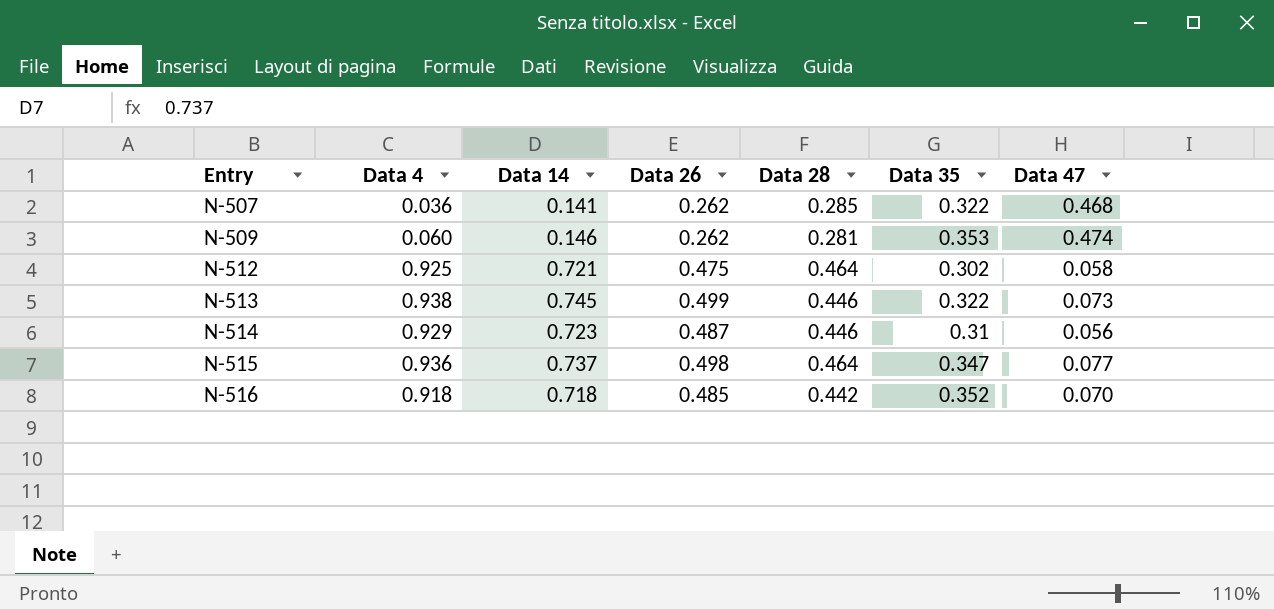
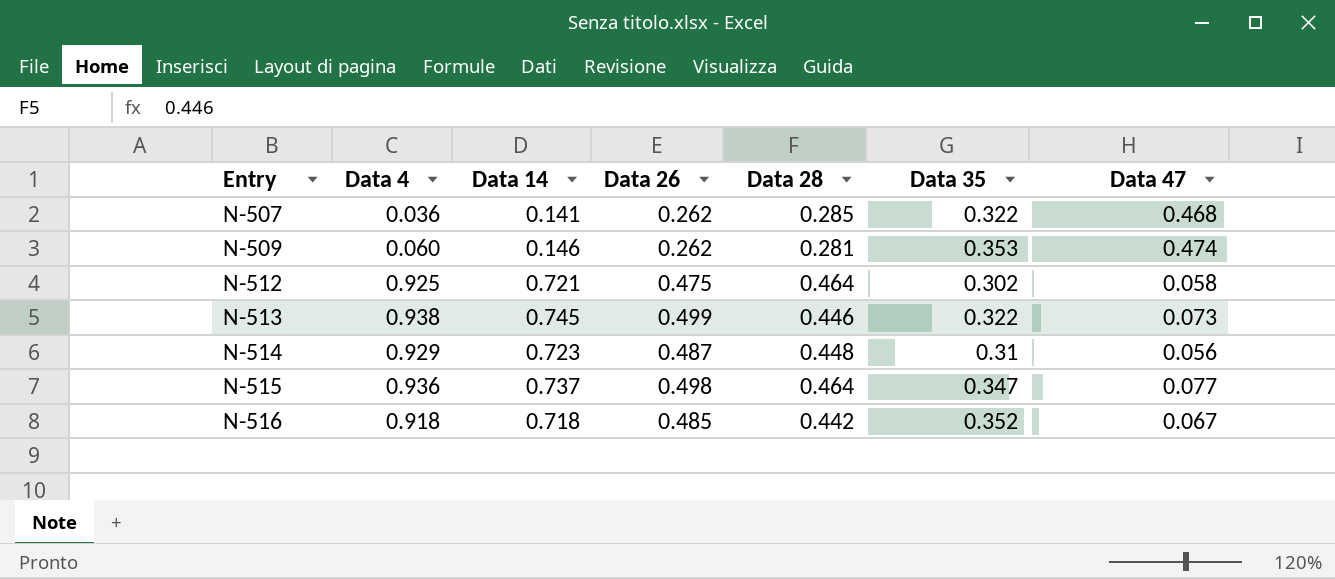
N-514 | Data 28: 0.446 -> 0.448
N-516 | Data 47: 0.070 -> 0.067

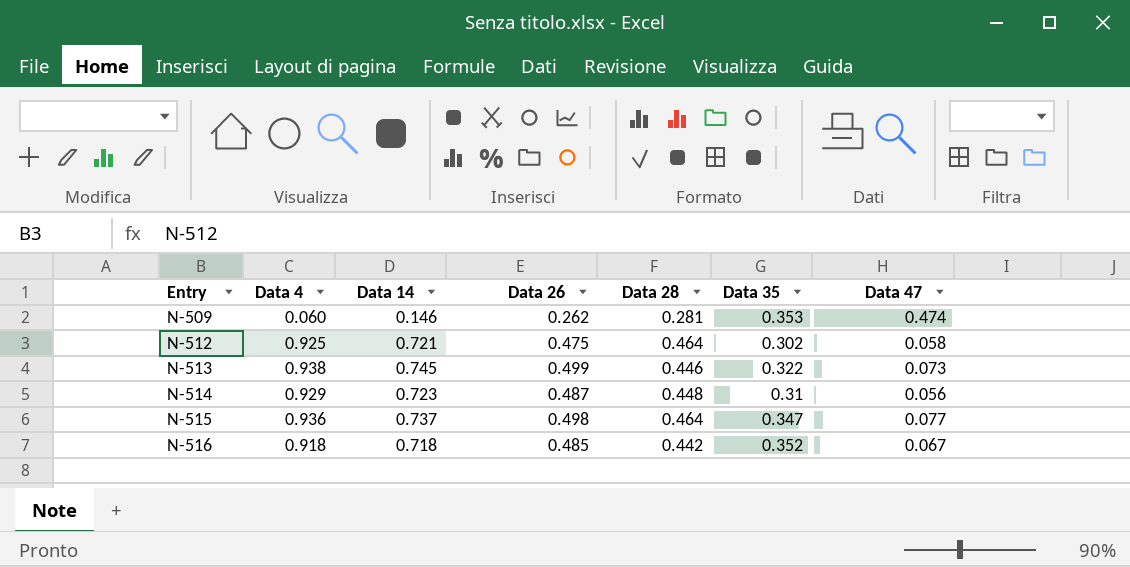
row N-507: 0.036 | 0.141 | 0.262 | 0.285 | 0.322 | 0.468 -> none

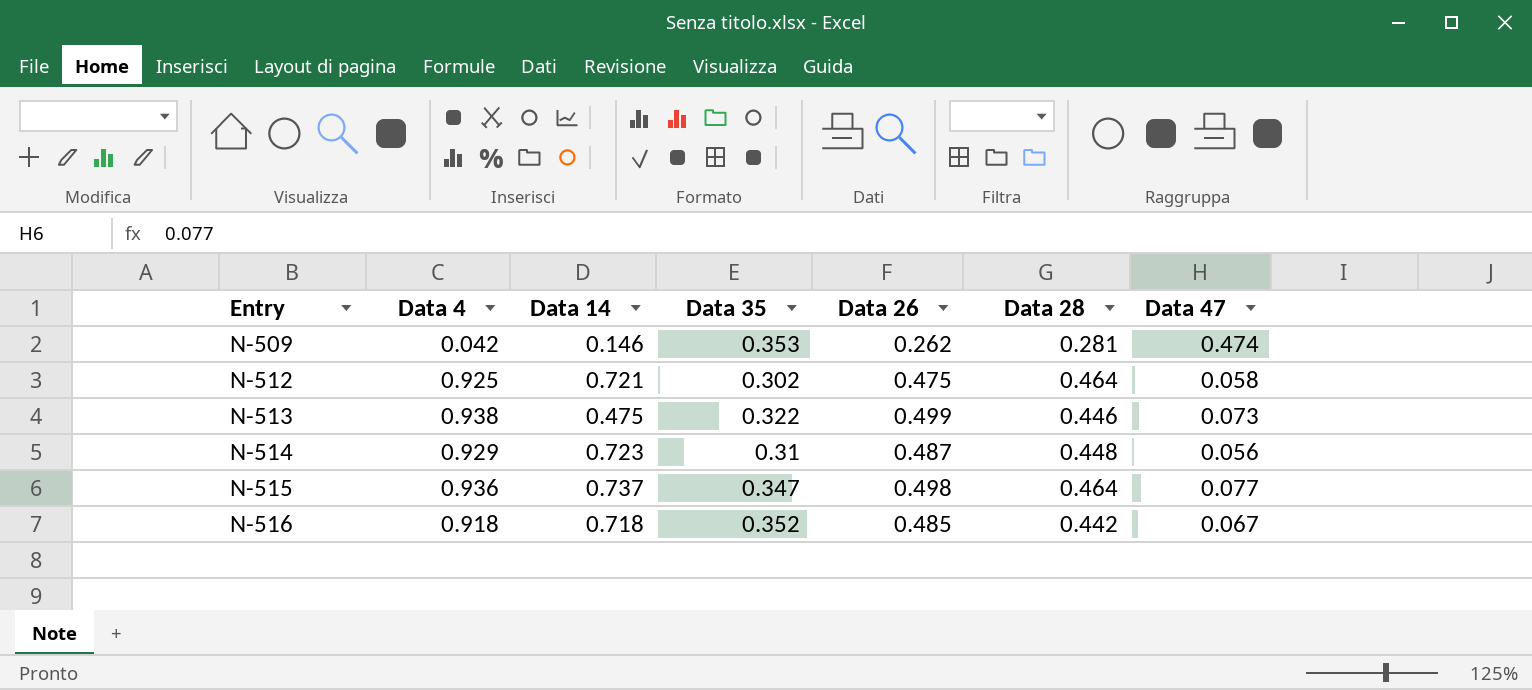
column Data 35 | position: 6 -> 4
N-509 | Data 4: 0.060 -> 0.042
N-513 | Data 14: 0.745 -> 0.475

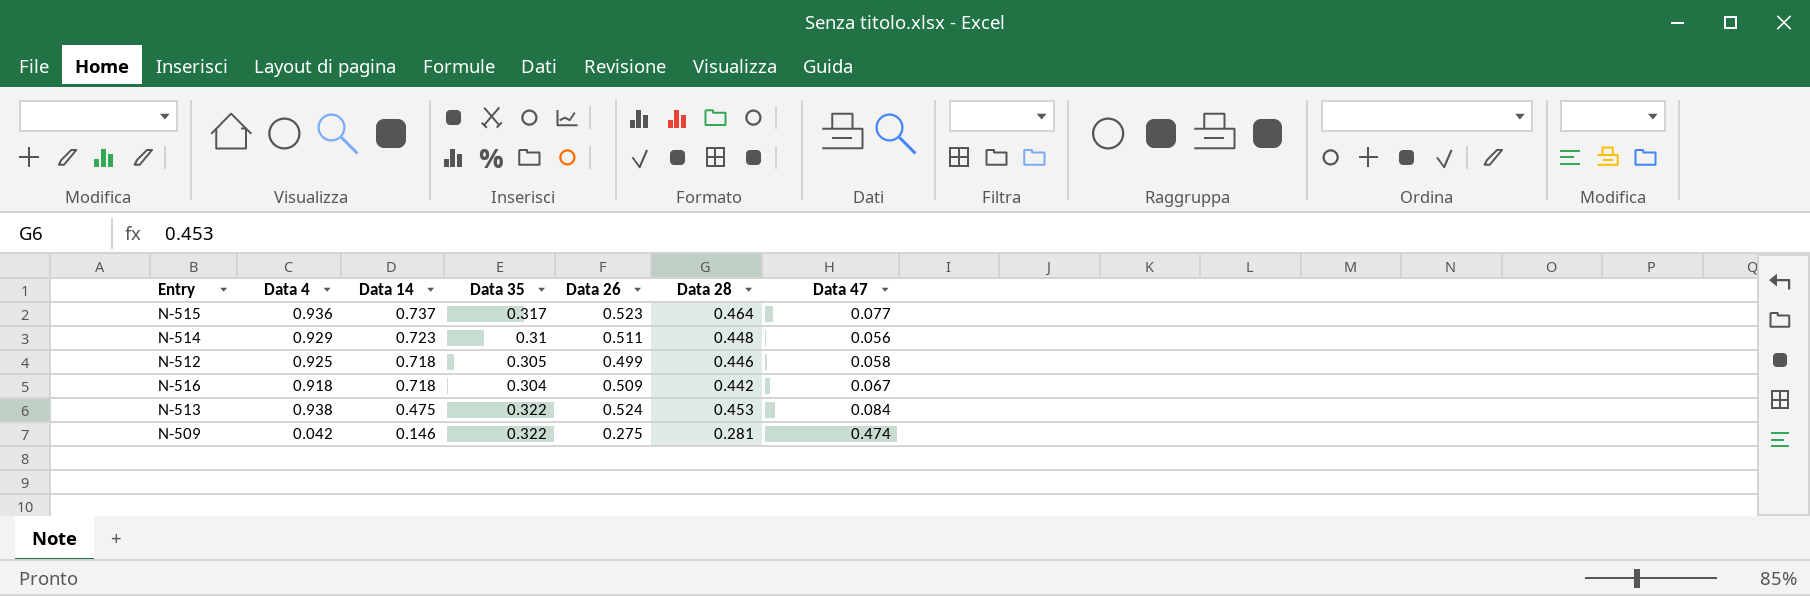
row order: Entry ascending -> Data 14 descending
N-515 | Data 35: 0.347 -> 0.317
N-515 | Data 26: 0.498 -> 0.523
N-514 | Data 26: 0.487 -> 0.511
N-512 | Data 14: 0.721 -> 0.718
N-512 | Data 35: 0.302 -> 0.305
N-512 | Data 26: 0.475 -> 0.499
N-512 | Data 28: 0.464 -> 0.446
N-516 | Data 35: 0.352 -> 0.304
N-516 | Data 26: 0.485 -> 0.509
N-513 | Data 26: 0.499 -> 0.524
N-513 | Data 28: 0.446 -> 0.453
N-513 | Data 47: 0.073 -> 0.084
N-509 | Data 35: 0.353 -> 0.322
N-509 | Data 26: 0.262 -> 0.275

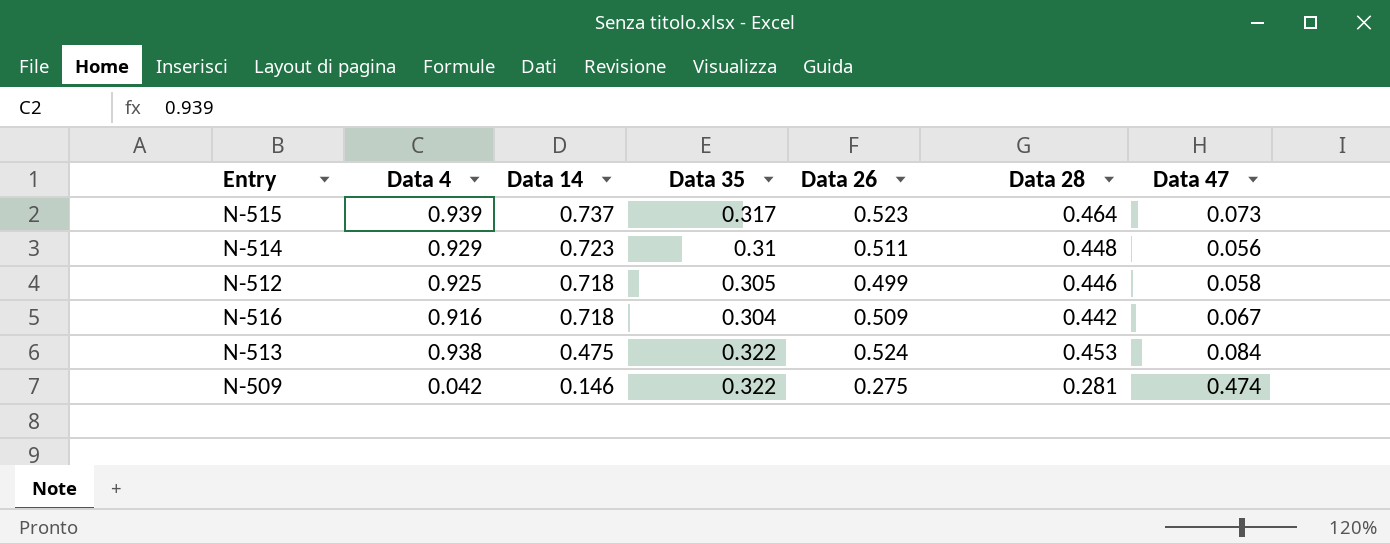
N-515 | Data 4: 0.936 -> 0.939
N-515 | Data 47: 0.077 -> 0.073
N-516 | Data 4: 0.918 -> 0.916

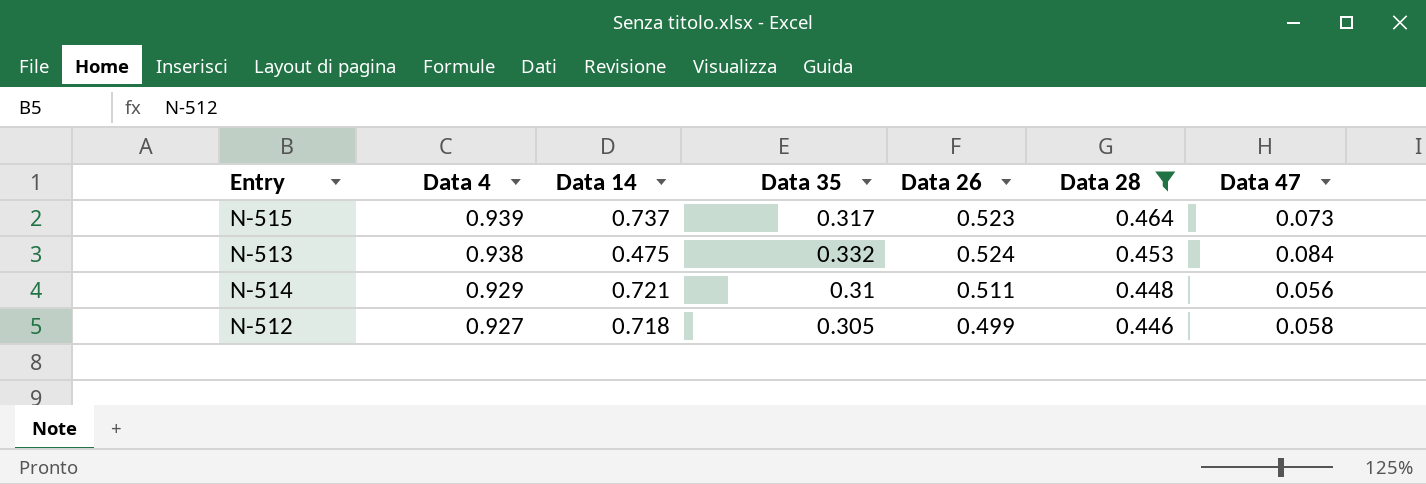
filter: none -> Data 28 >= 0.446
row order: Data 14 descending -> Data 4 descending
N-513 | Data 35: 0.322 -> 0.332
N-514 | Data 14: 0.723 -> 0.721
N-512 | Data 4: 0.925 -> 0.927

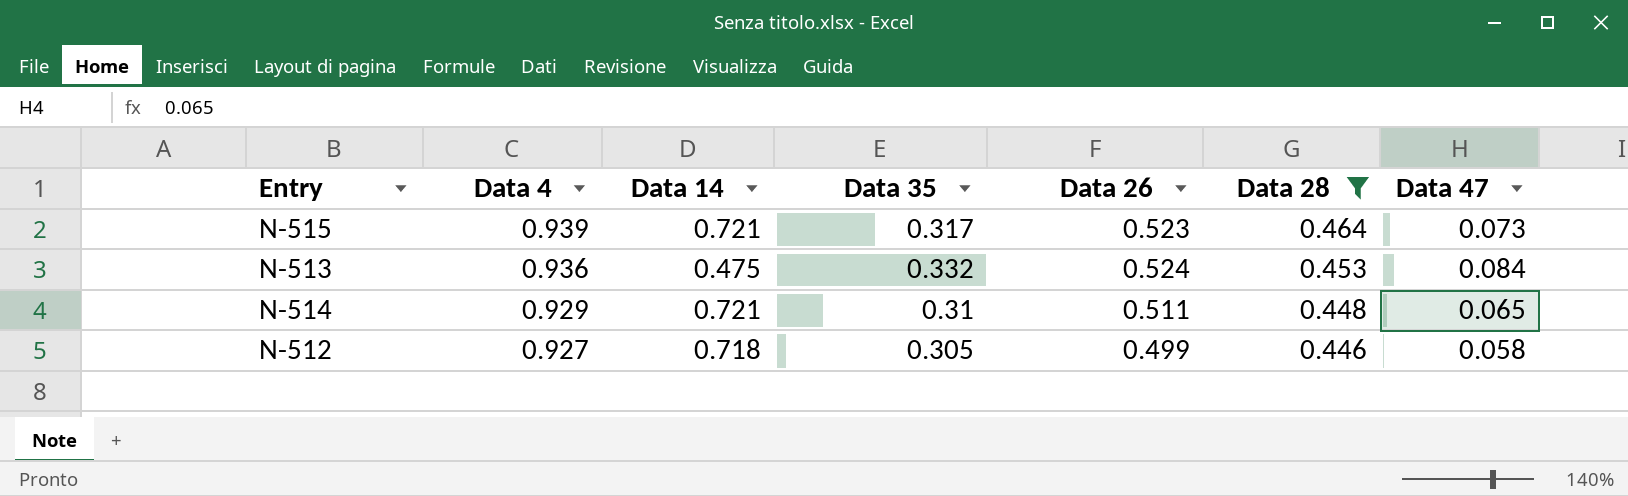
N-515 | Data 14: 0.737 -> 0.721
N-513 | Data 4: 0.938 -> 0.936
N-514 | Data 47: 0.056 -> 0.065

